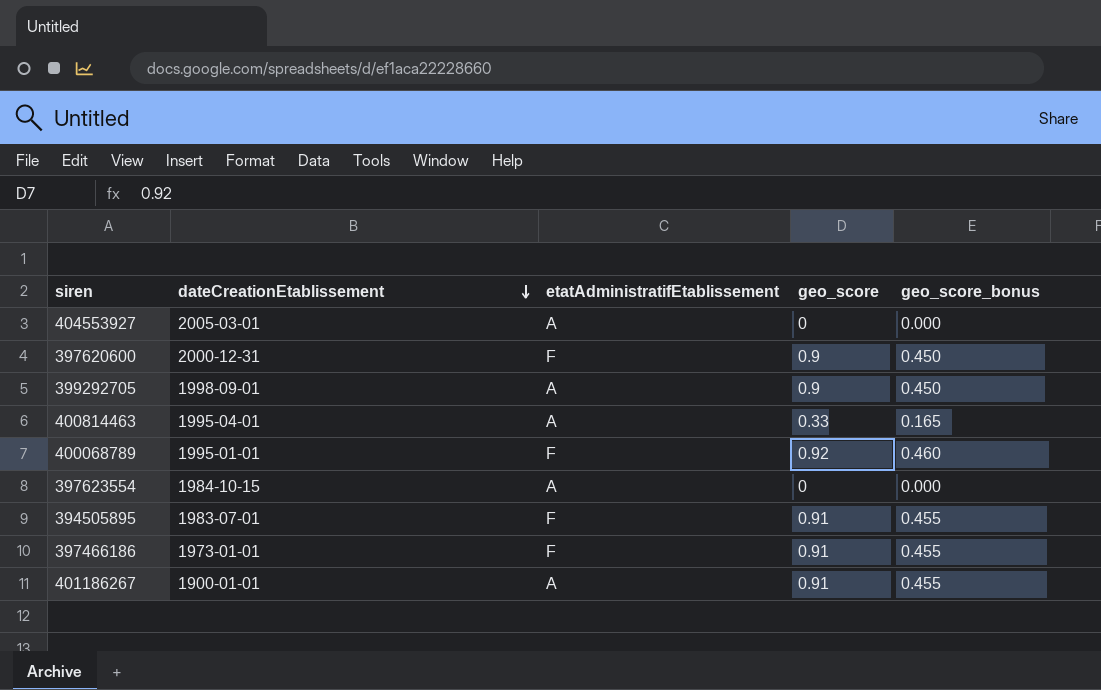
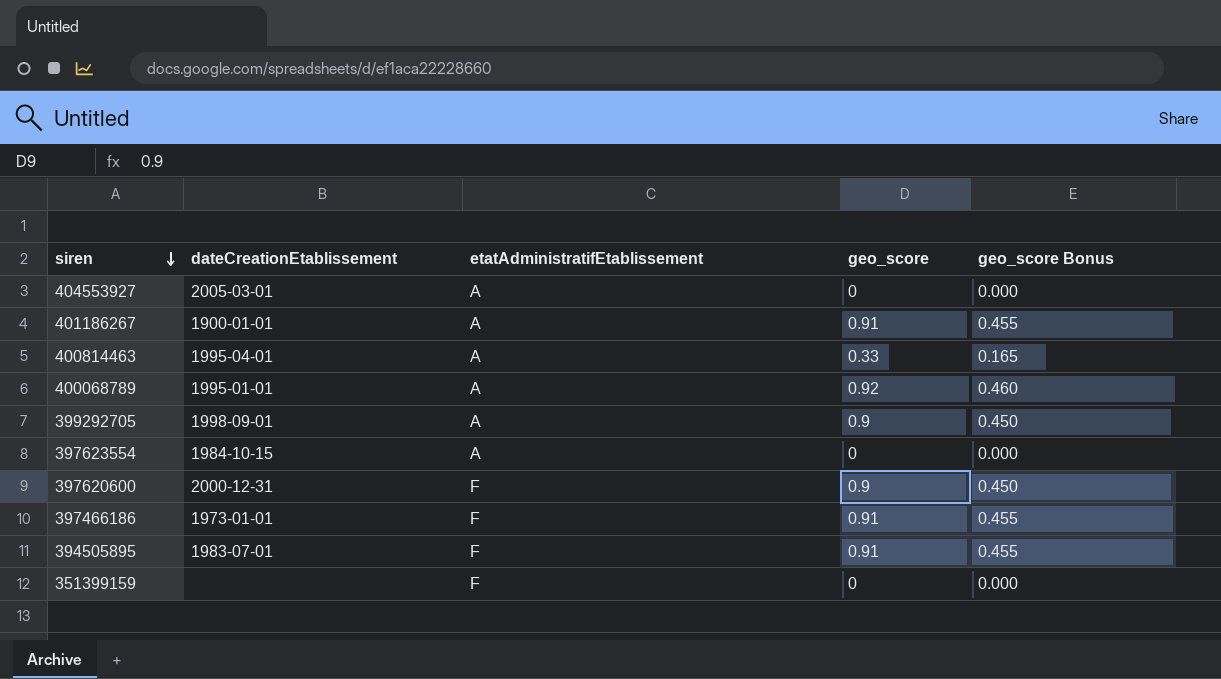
row order: dateCreationEtablissement descending -> siren descending
column name: geo_score_bonus -> geo_score Bonus
400068789 | etatAdministratifEtablissement: F -> A
row 351399159: none -> none | F | 0 | 0.000

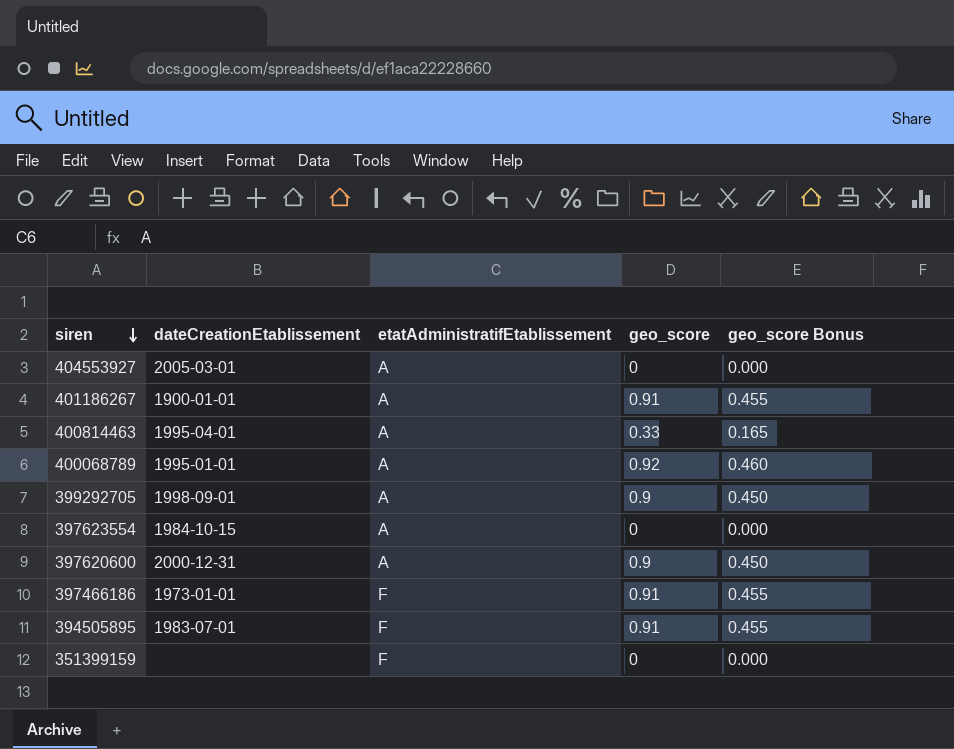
397620600 | etatAdministratifEtablissement: F -> A

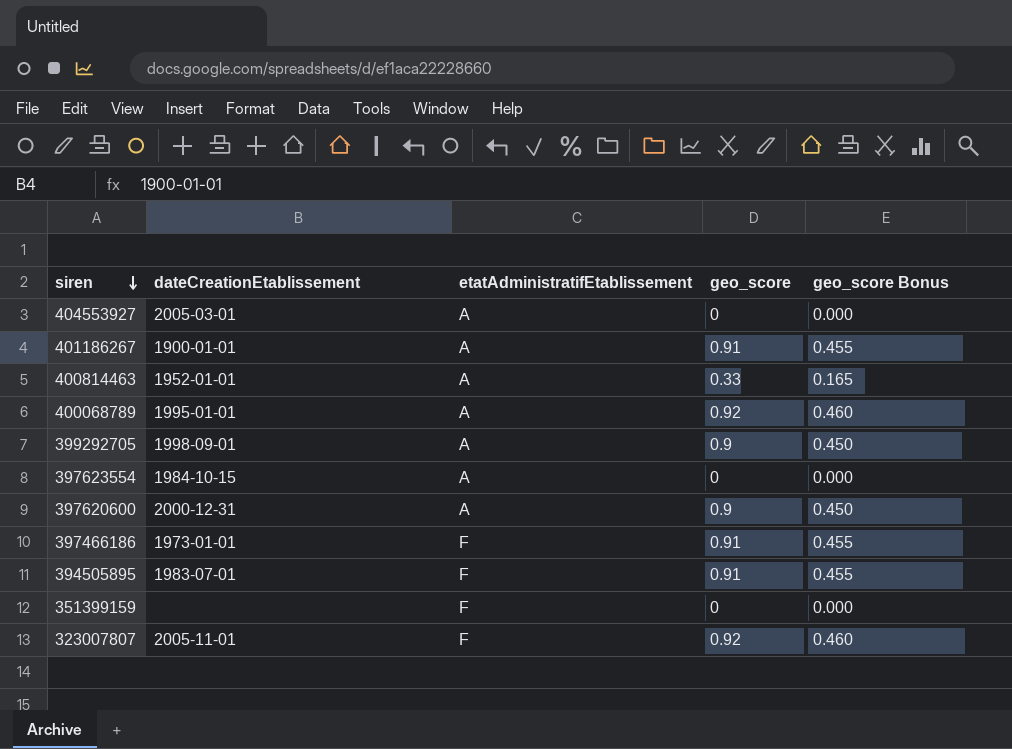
400814463 | dateCreationEtablissement: 1995-04-01 -> 1952-01-01
row 323007807: none -> 2005-11-01 | F | 0.92 | 0.460

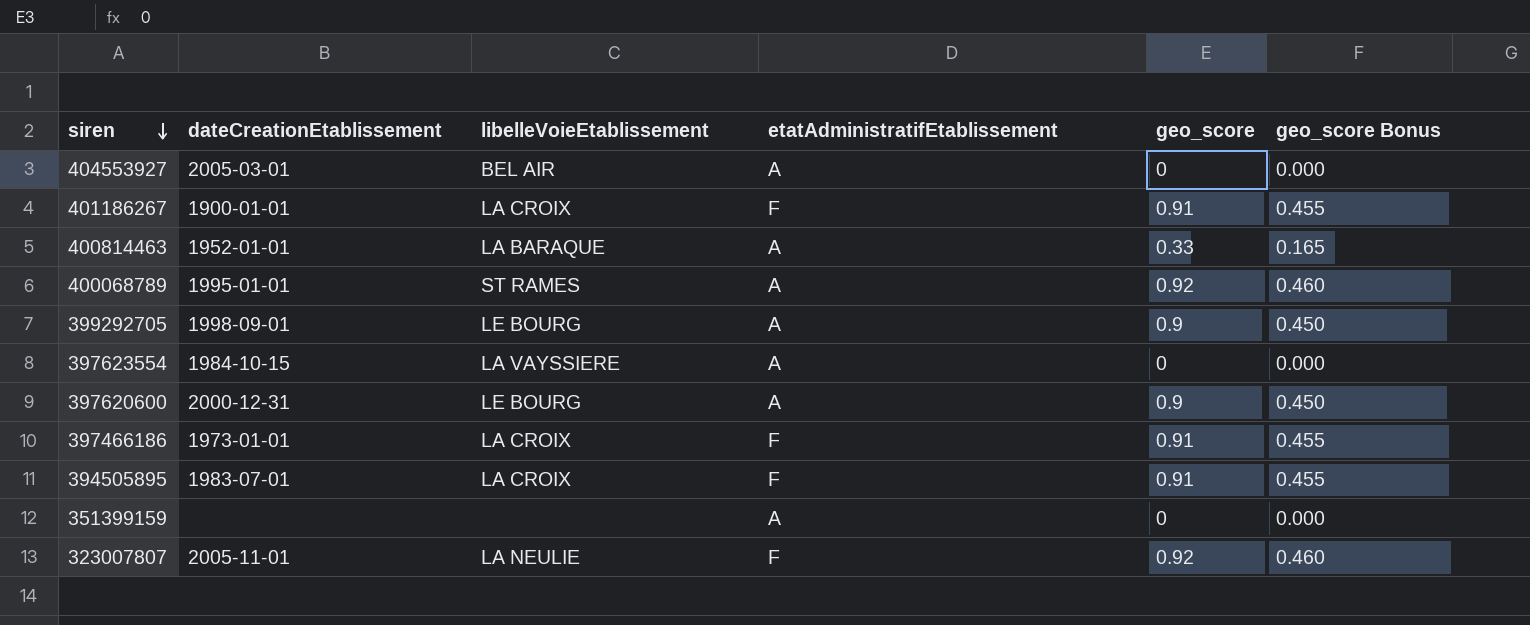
column libelleVoieEtablissement | position: none -> 3
401186267 | etatAdministratifEtablissement: A -> F
351399159 | etatAdministratifEtablissement: F -> A

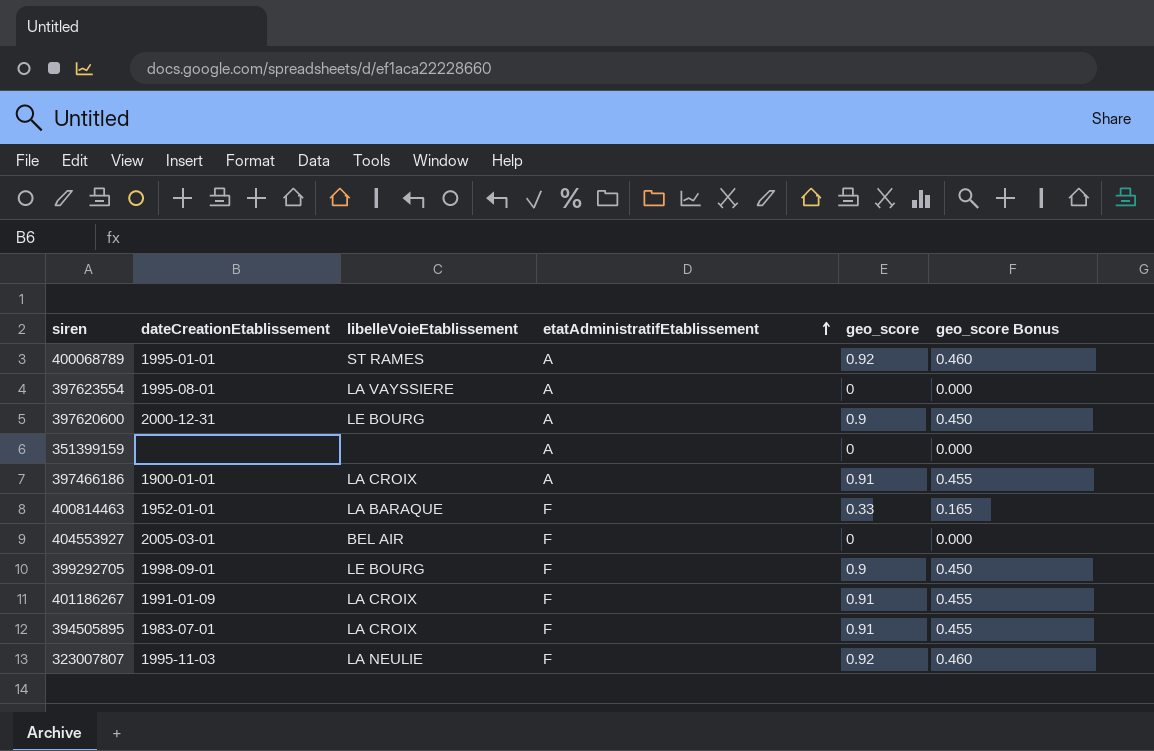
row order: siren descending -> etatAdministratifEtablissement ascending
397623554 | dateCreationEtablissement: 1984-10-15 -> 1995-08-01
397466186 | dateCreationEtablissement: 1973-01-01 -> 1900-01-01
397466186 | etatAdministratifEtablissement: F -> A
400814463 | etatAdministratifEtablissement: A -> F
404553927 | etatAdministratifEtablissement: A -> F
399292705 | etatAdministratifEtablissement: A -> F
401186267 | dateCreationEtablissement: 1900-01-01 -> 1991-01-09
323007807 | dateCreationEtablissement: 2005-11-01 -> 1995-11-03

